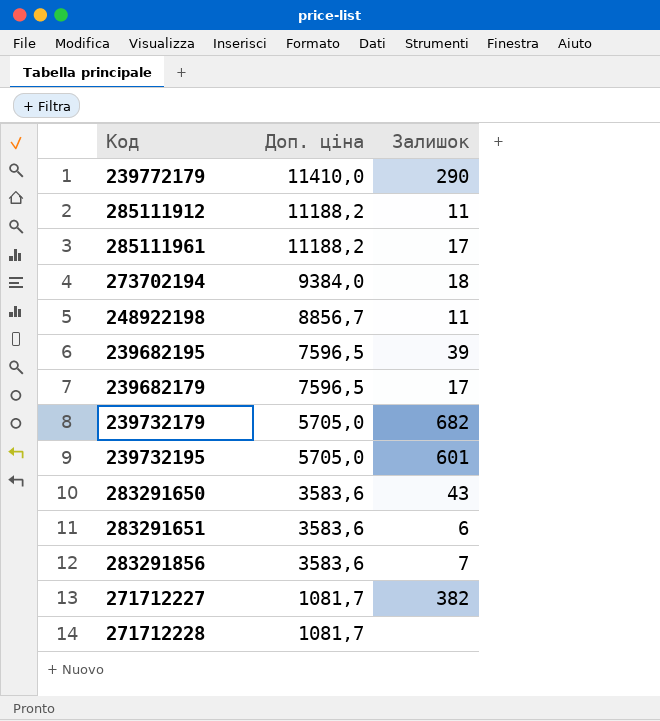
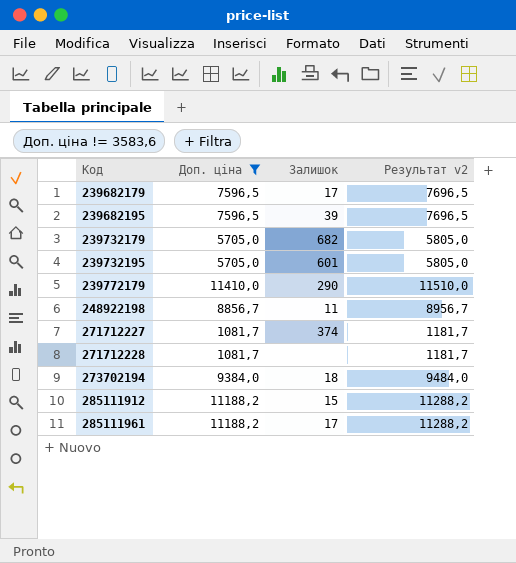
filter: none -> Доп. ціна != 3583,6
row order: Доп. ціна descending -> Код ascending
column Результат v2 | formula: none -> [Доп. ціна] + 100
271712227 | Залишок: 382 -> 374
285111912 | Залишок: 11 -> 15

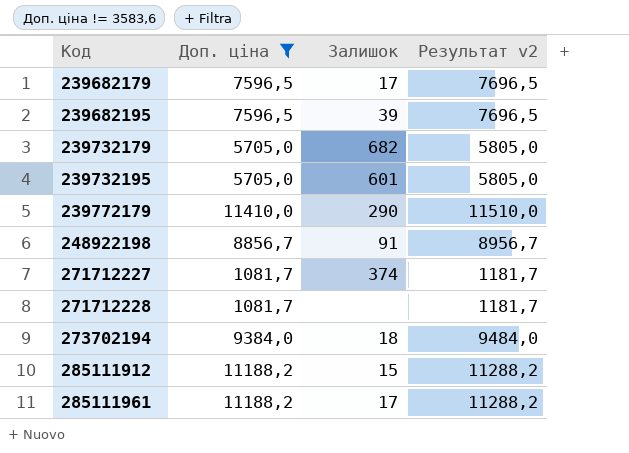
248922198 | Залишок: 11 -> 91

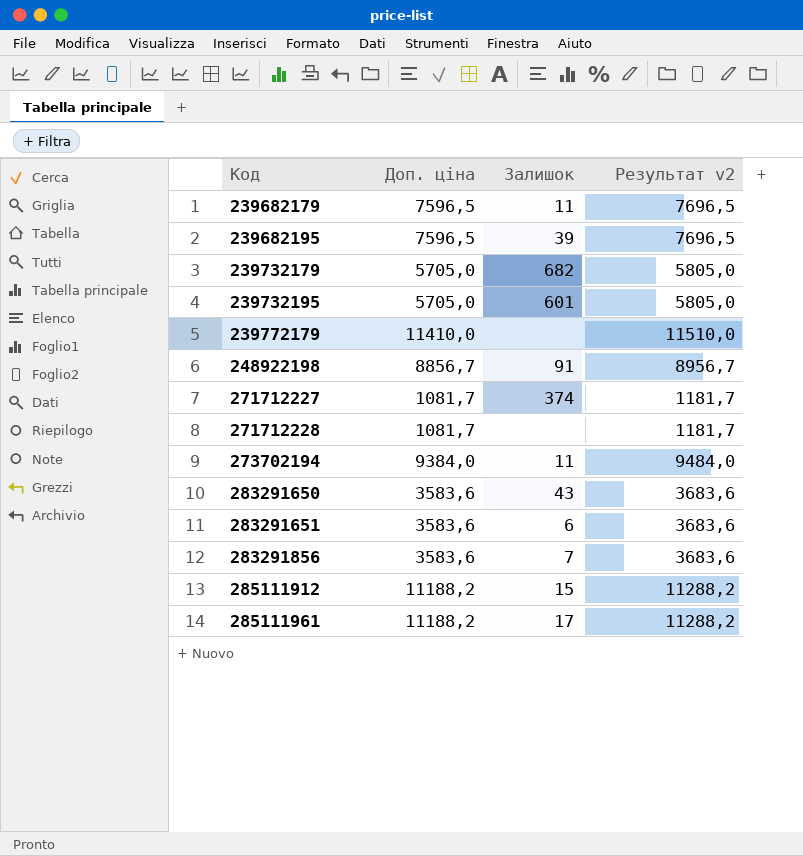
filter: Доп. ціна != 3583,6 -> none
239682179 | Залишок: 17 -> 11
239772179 | Залишок: 290 -> none
273702194 | Залишок: 18 -> 11

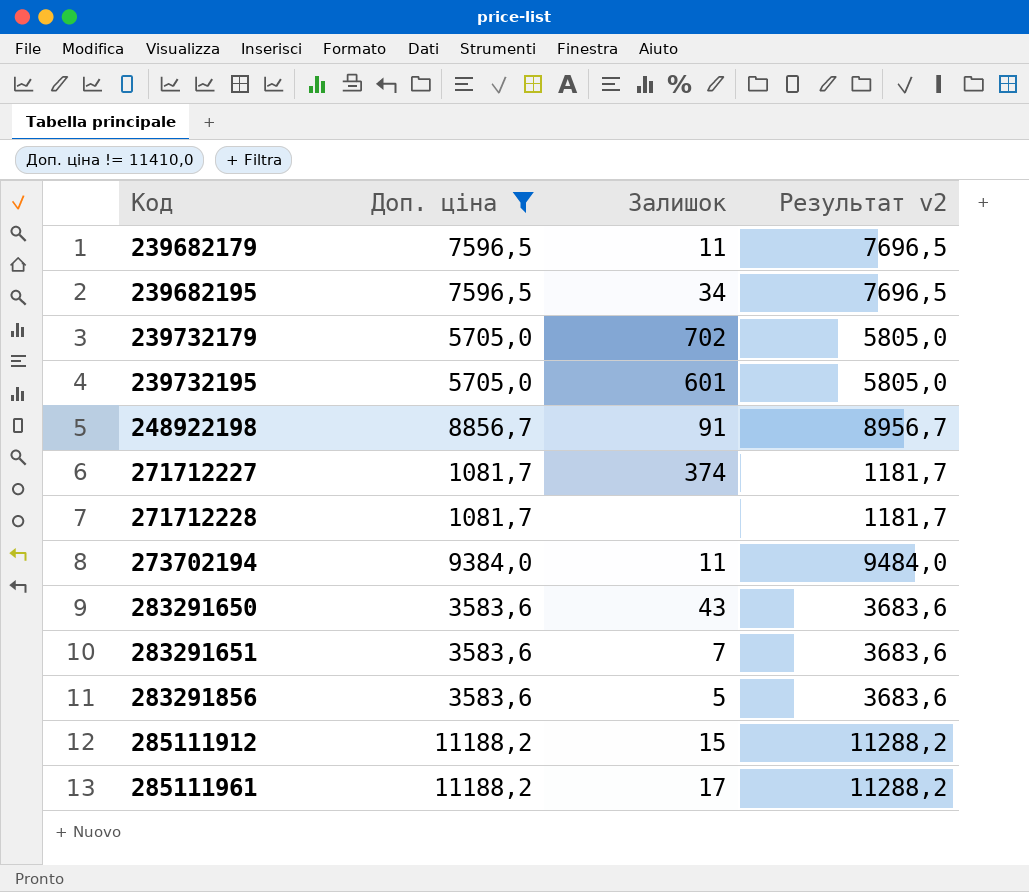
filter: none -> Доп. ціна != 11410,0
239682195 | Залишок: 39 -> 34
239732179 | Залишок: 682 -> 702
283291651 | Залишок: 6 -> 7
283291856 | Залишок: 7 -> 5

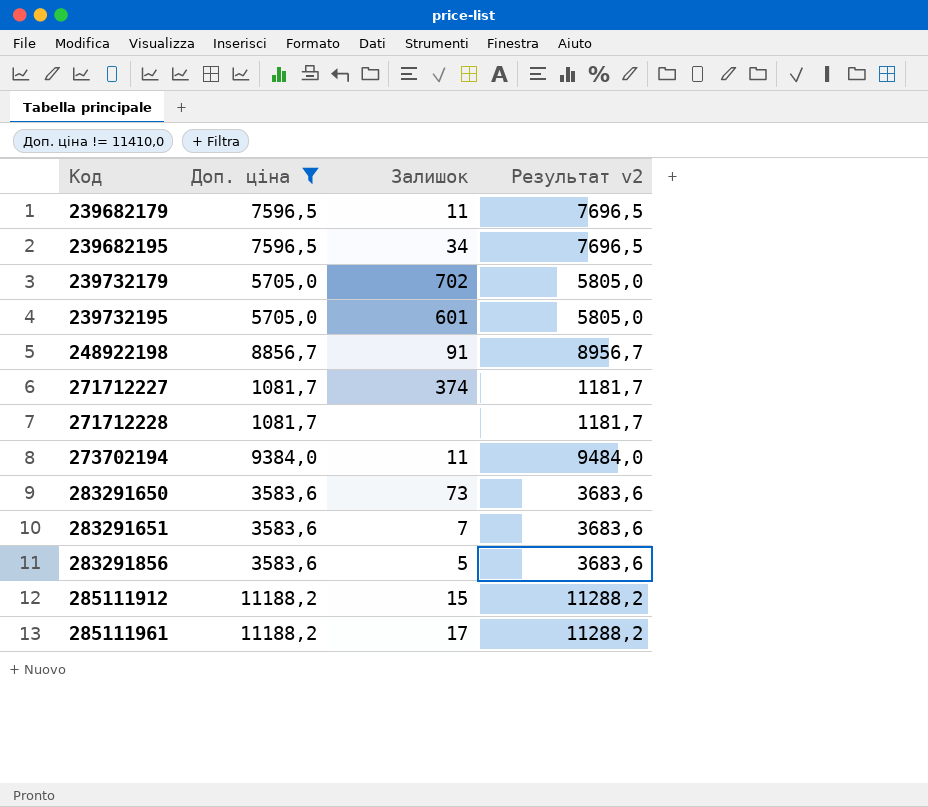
283291650 | Залишок: 43 -> 73

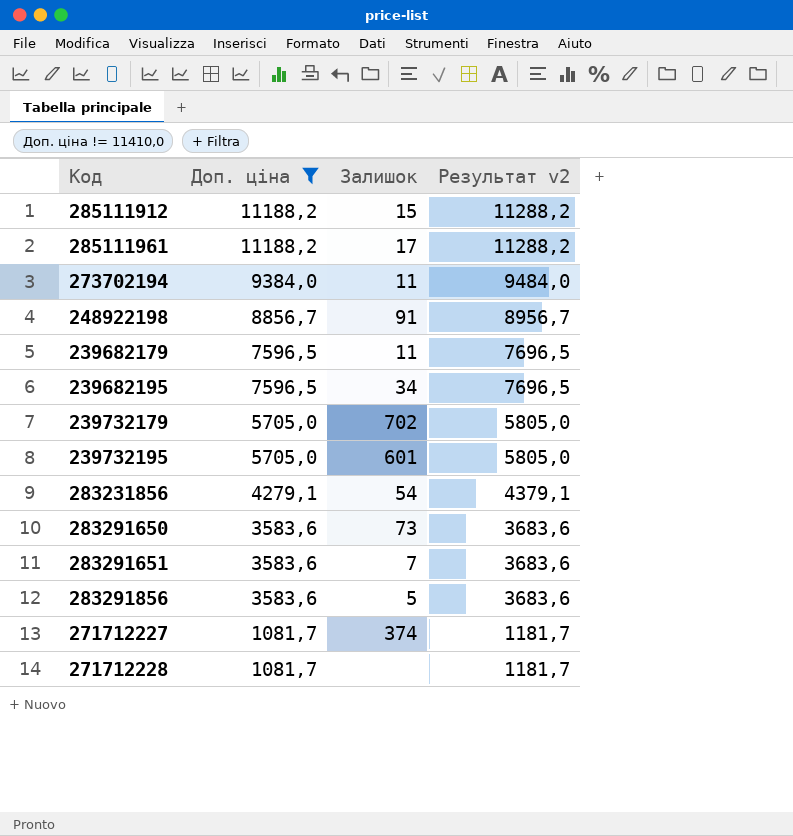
row order: Код ascending -> Доп. ціна descending
row 283231856: none -> 4279,1 | 54 | 4379,1

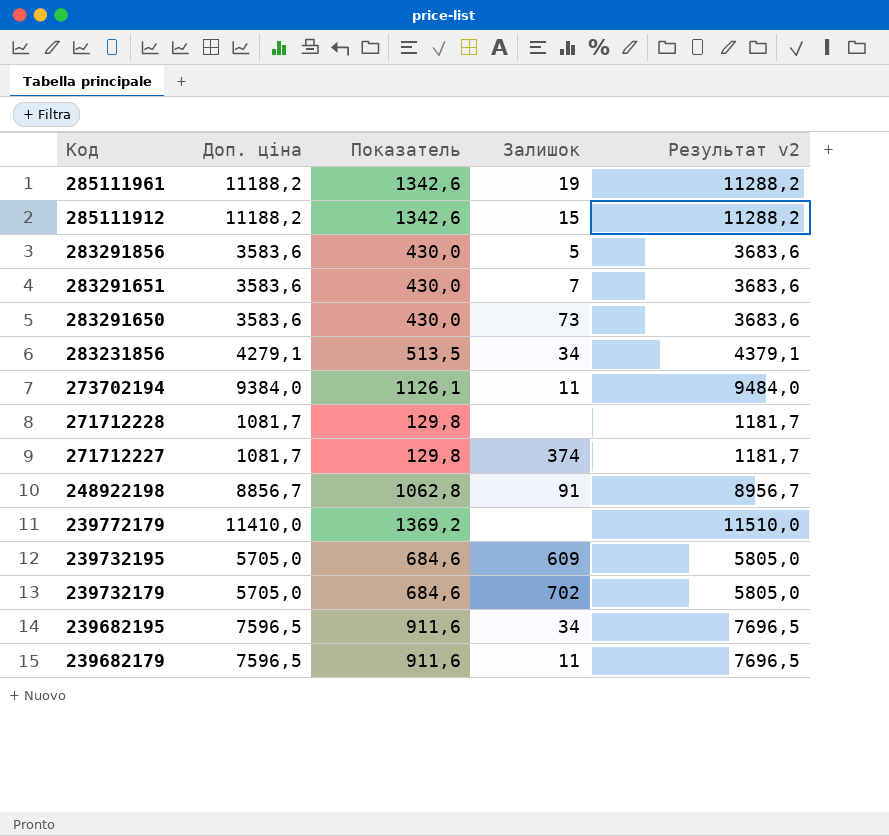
filter: Доп. ціна != 11410,0 -> none
row order: Доп. ціна descending -> Код descending
column Показатель | formula: none -> [Доп. ціна] * 0,12
285111961 | Залишок: 17 -> 19
283231856 | Залишок: 54 -> 34
239732195 | Залишок: 601 -> 609

